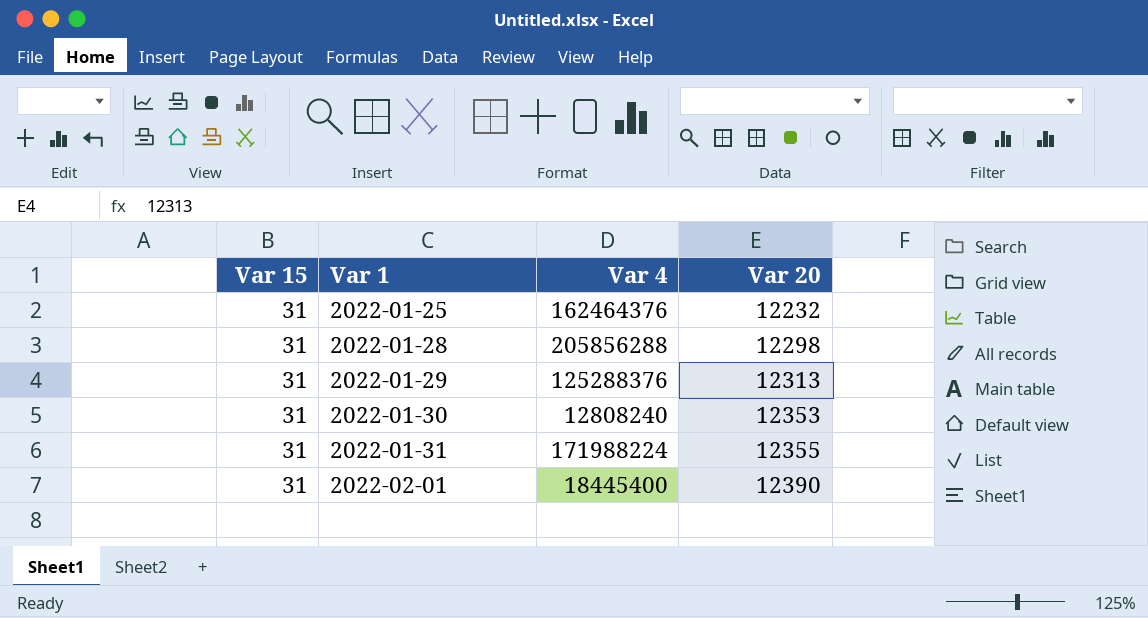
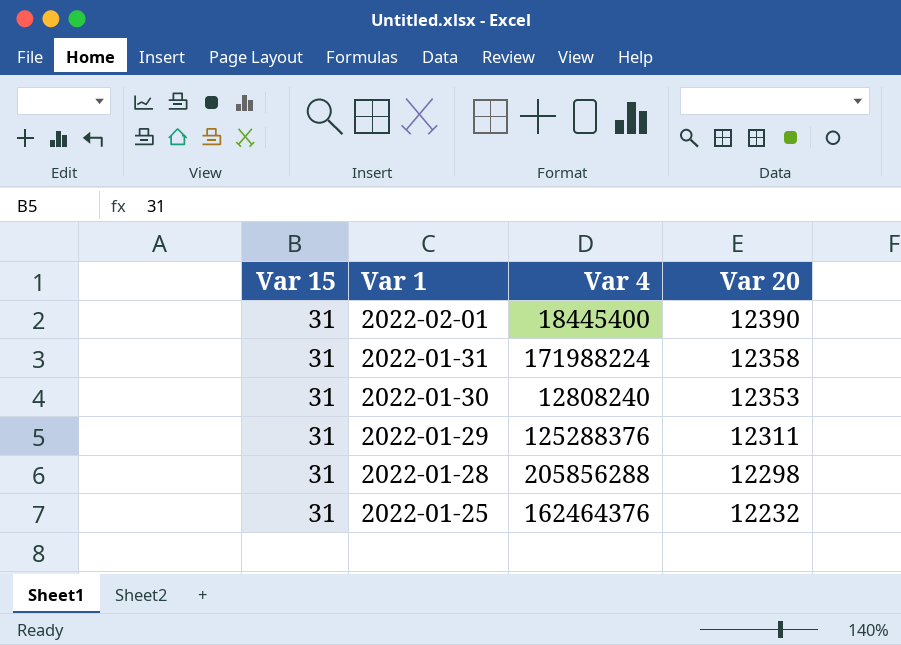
row order: Var 1 ascending -> Var 1 descending
2022-01-31 | Var 20: 12355 -> 12358
2022-01-29 | Var 20: 12313 -> 12311

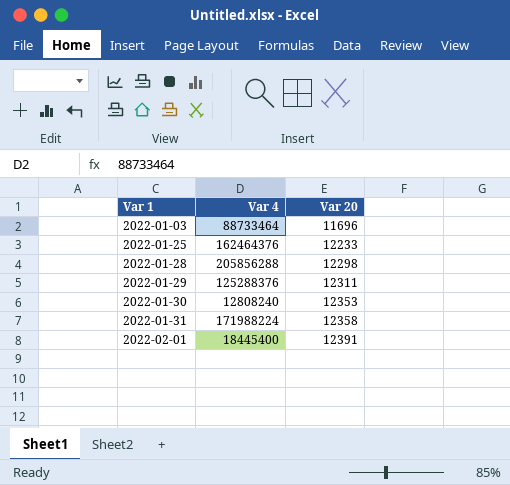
row order: Var 1 descending -> Var 1 ascending
column Var 15 | position: 1 -> none
row 2022-01-03: none -> 88733464 | 11696
2022-01-25 | Var 20: 12232 -> 12233
2022-02-01 | Var 20: 12390 -> 12391

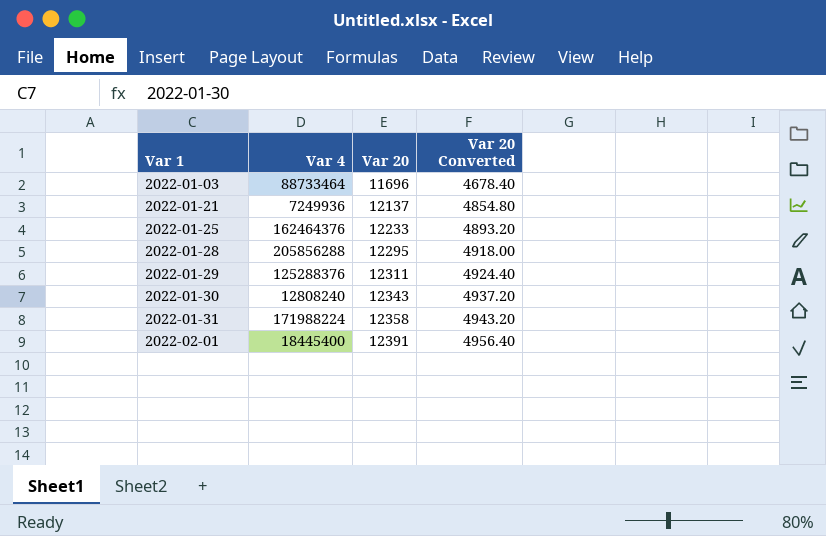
column Var 20 Converted | formula: none -> [Var 20] * 0.4
row 2022-01-21: none -> 7249936 | 12137 | 4854.80
2022-01-28 | Var 20: 12298 -> 12295
2022-01-30 | Var 20: 12353 -> 12343

